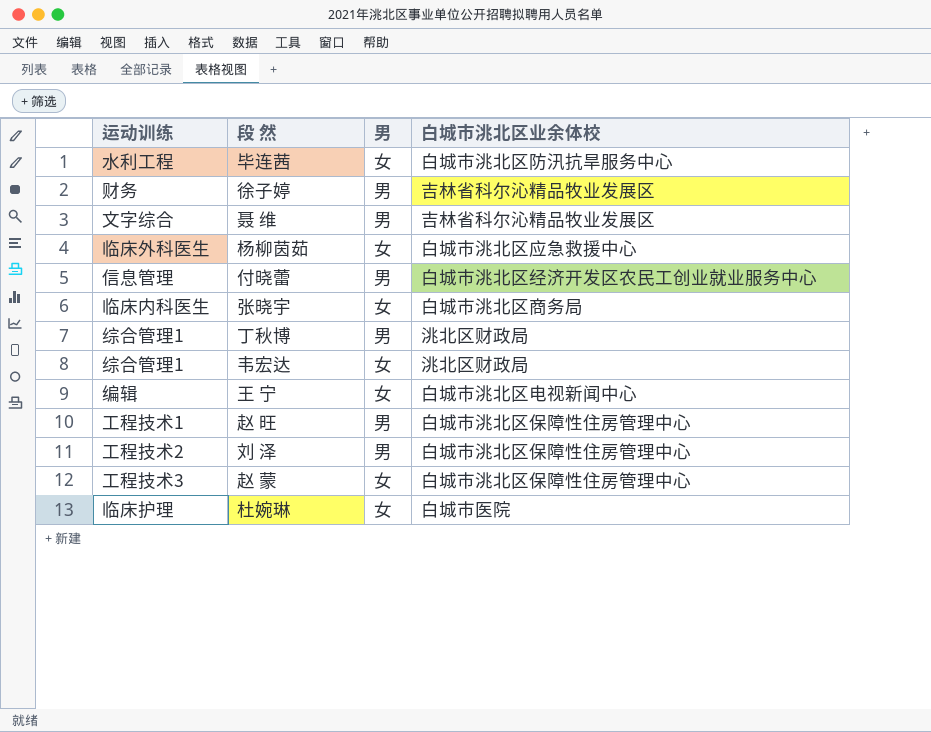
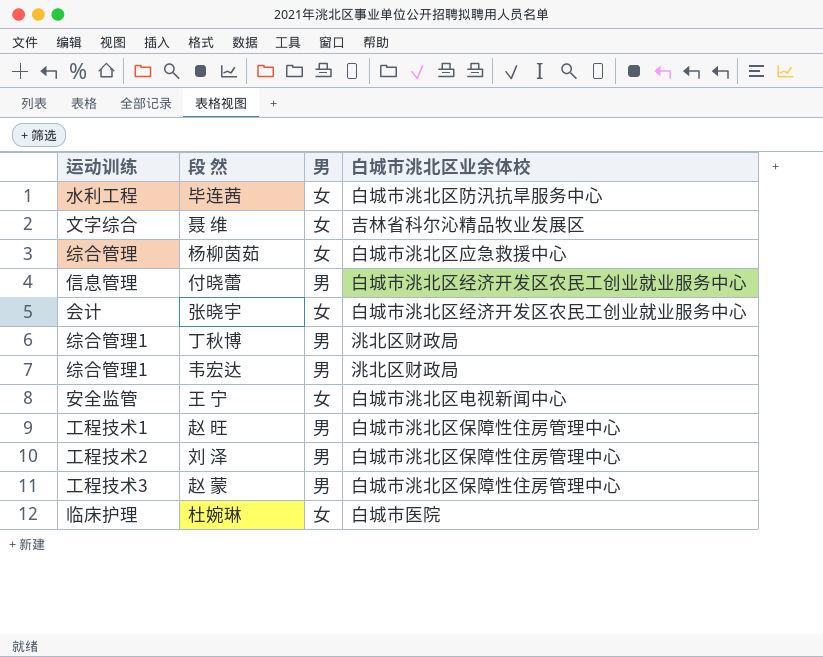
row 徐子婷: 财务 | 男 | 吉林省科尔沁精品牧业发展区 -> none
聂 维 | 男: 男 -> 女
杨柳茵茹 | 运动训练: 临床外科医生 -> 综合管理
张晓宇 | 运动训练: 临床内科医生 -> 会计
张晓宇 | 白城市洮北区业余体校: 白城市洮北区商务局 -> 白城市洮北区经济开发区农民工创业就业服务中心
韦宏达 | 男: 女 -> 男
王 宁 | 运动训练: 编辑 -> 安全监管
赵 蒙 | 男: 女 -> 男

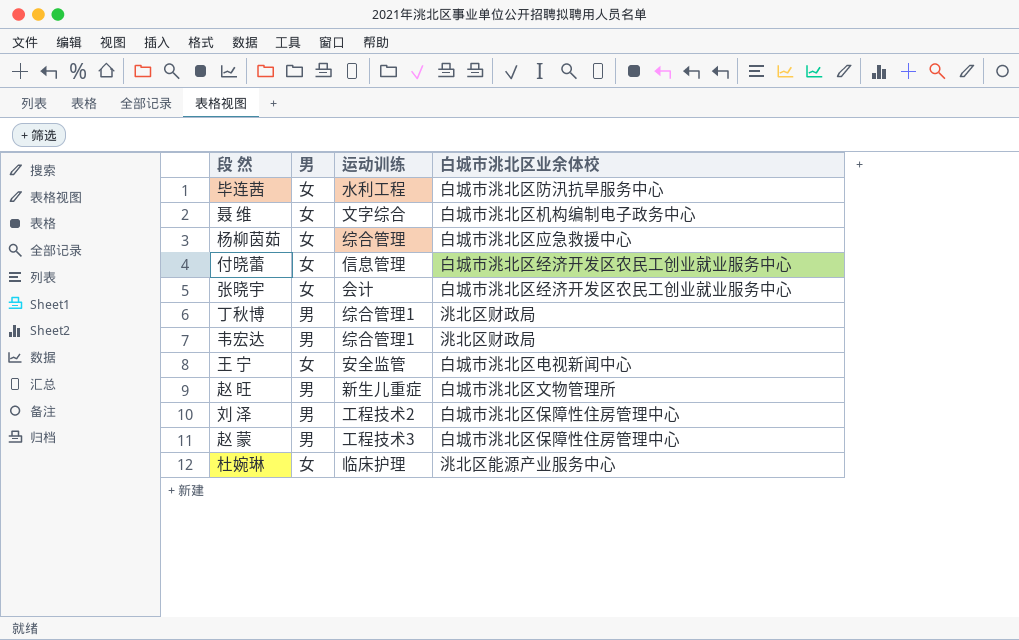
column 运动训练 | position: 1 -> 3
聂 维 | 白城市洮北区业余体校: 吉林省科尔沁精品牧业发展区 -> 白城市洮北区机构编制电子政务中心
付晓蕾 | 男: 男 -> 女
赵 旺 | 运动训练: 工程技术1 -> 新生儿重症
赵 旺 | 白城市洮北区业余体校: 白城市洮北区保障性住房管理中心 -> 白城市洮北区文物管理所
杜婉琳 | 白城市洮北区业余体校: 白城市医院 -> 洮北区能源产业服务中心

